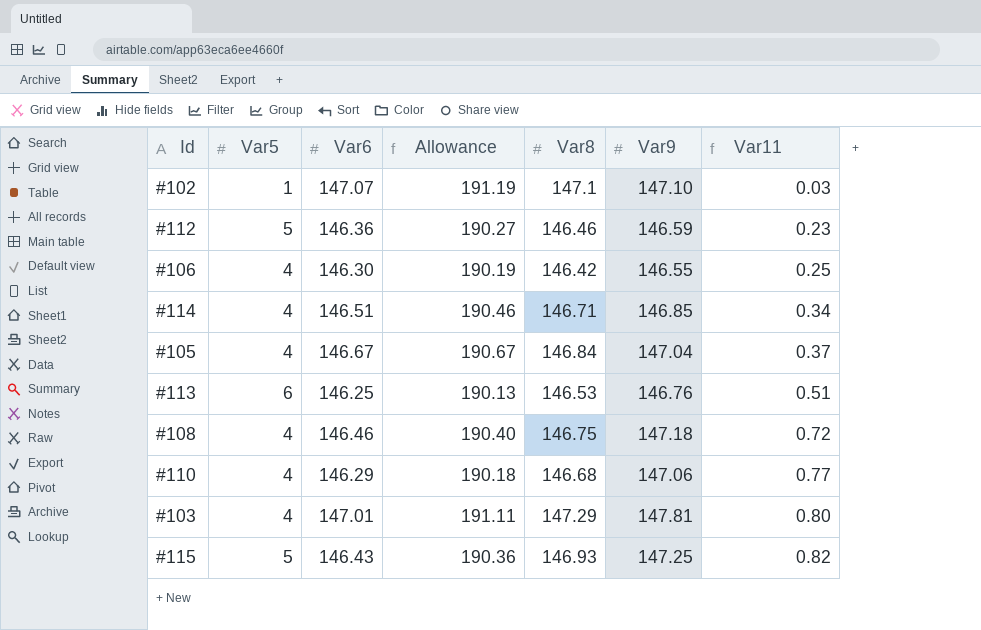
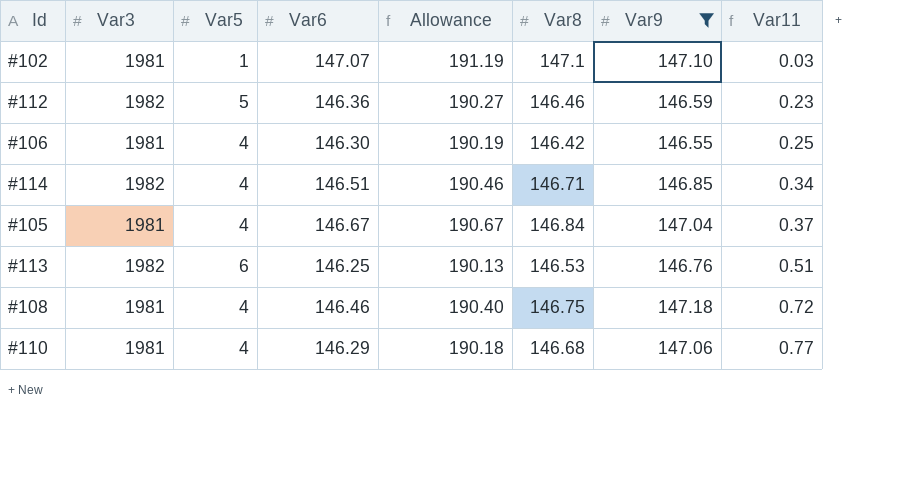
filter: none -> Var9 <= 147.18
column Var3 | position: none -> 2

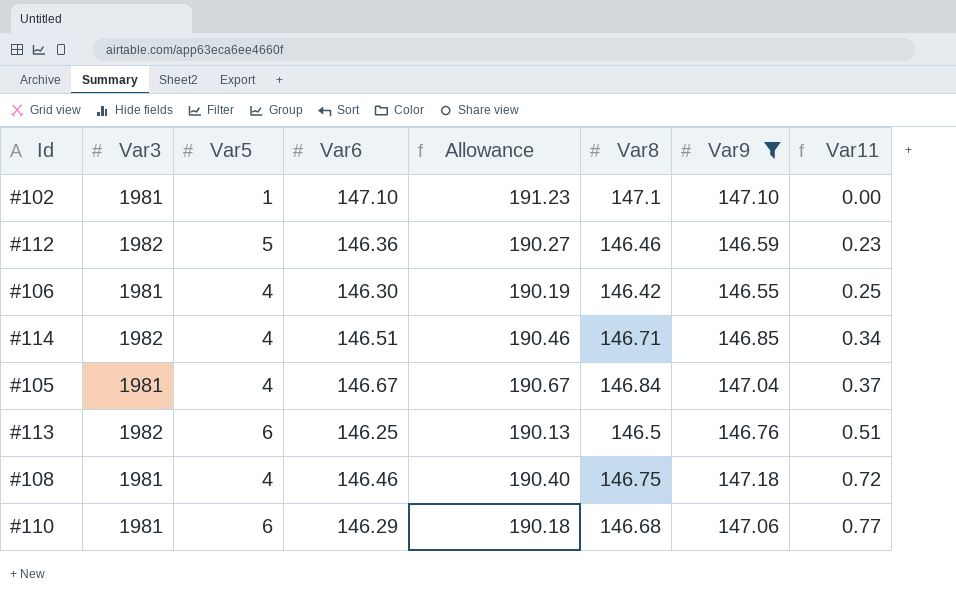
#102 | Var6: 147.07 -> 147.10
#102 | Allowance: 191.19 -> 191.23
#102 | Var11: 0.03 -> 0.00
#113 | Var8: 146.53 -> 146.5
#110 | Var5: 4 -> 6

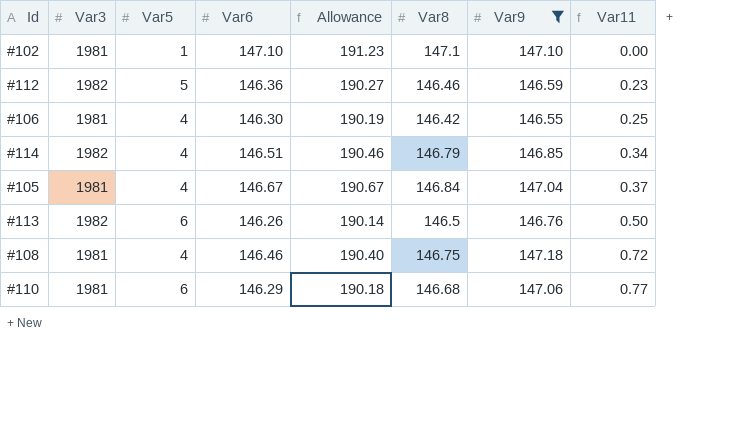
#114 | Var8: 146.71 -> 146.79
#113 | Var6: 146.25 -> 146.26
#113 | Allowance: 190.13 -> 190.14
#113 | Var11: 0.51 -> 0.50

